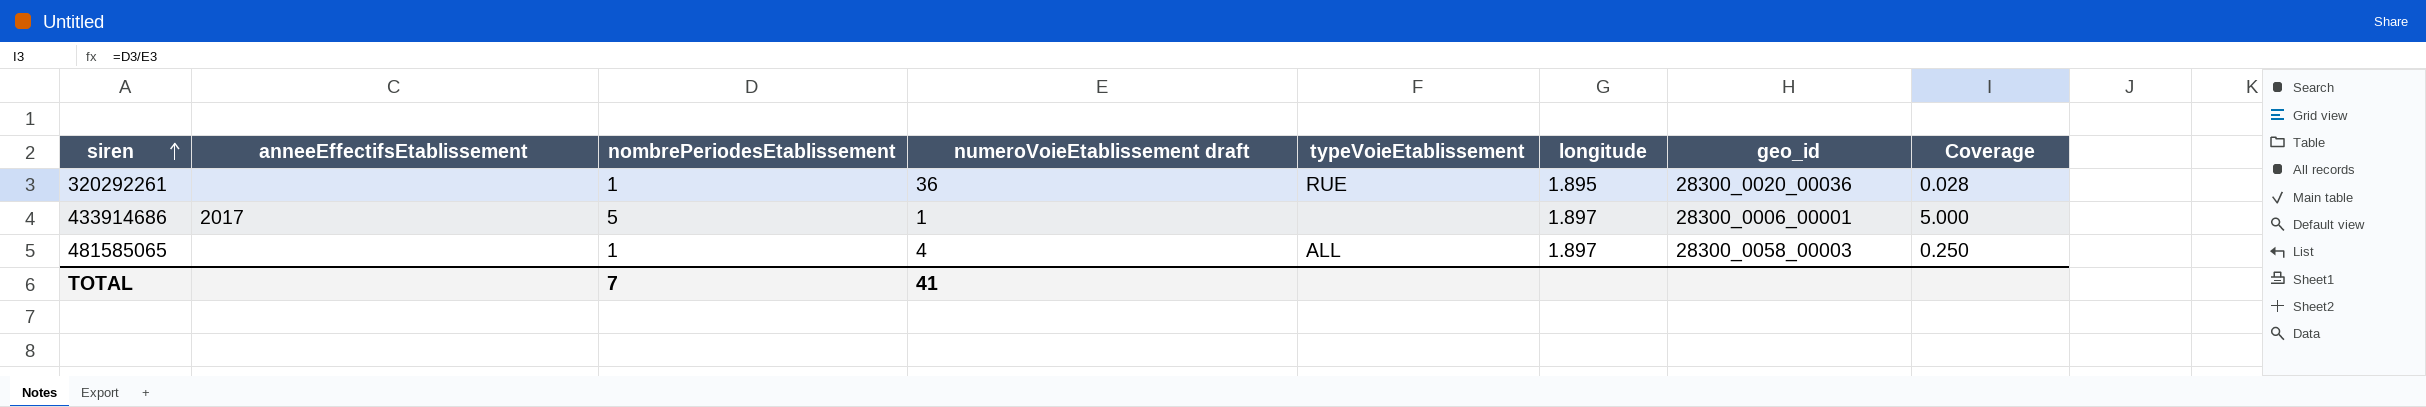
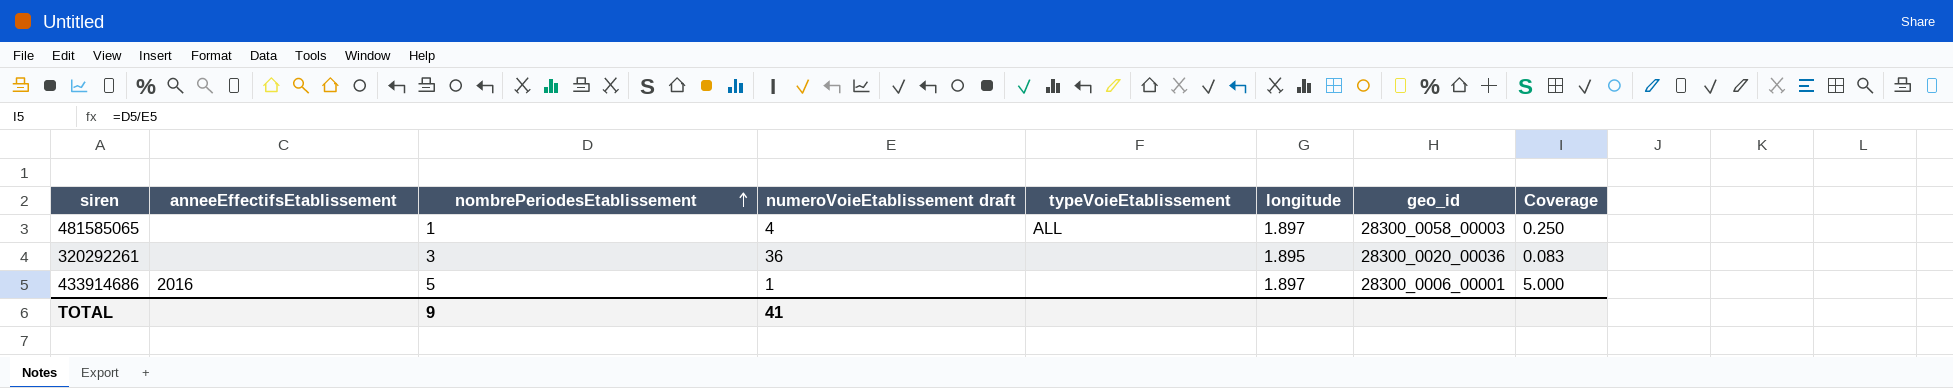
row order: siren ascending -> nombrePeriodesEtablissement ascending
320292261 | nombrePeriodesEtablissement: 1 -> 3
320292261 | typeVoieEtablissement: RUE -> none
320292261 | Coverage: 0.028 -> 0.083
433914686 | anneeEffectifsEtablissement: 2017 -> 2016
TOTAL | nombrePeriodesEtablissement: 7 -> 9

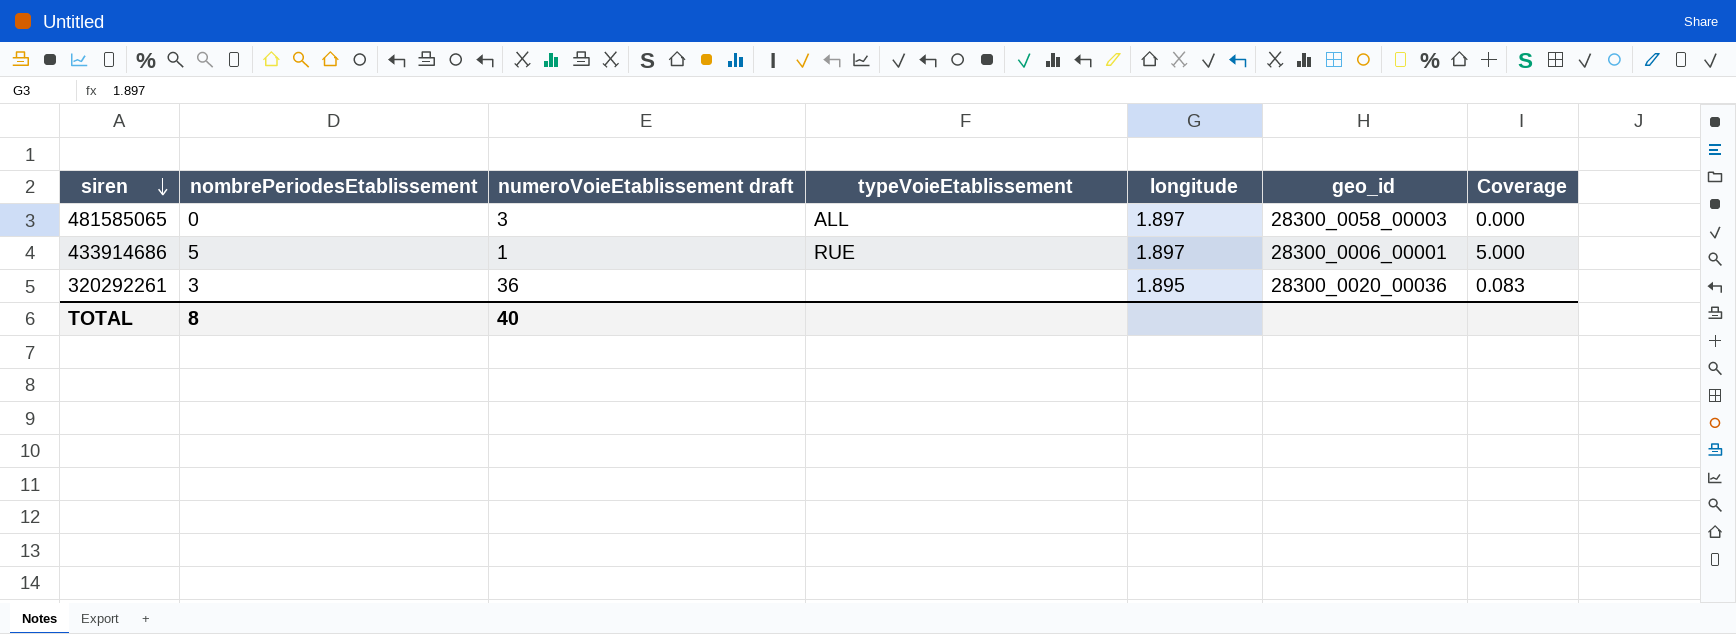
row order: nombrePeriodesEtablissement ascending -> siren descending
column anneeEffectifsEtablissement | position: 2 -> none
481585065 | nombrePeriodesEtablissement: 1 -> 0
481585065 | numeroVoieEtablissement draft: 4 -> 3
481585065 | Coverage: 0.250 -> 0.000
433914686 | typeVoieEtablissement: none -> RUE
TOTAL | nombrePeriodesEtablissement: 9 -> 8
TOTAL | numeroVoieEtablissement draft: 41 -> 40

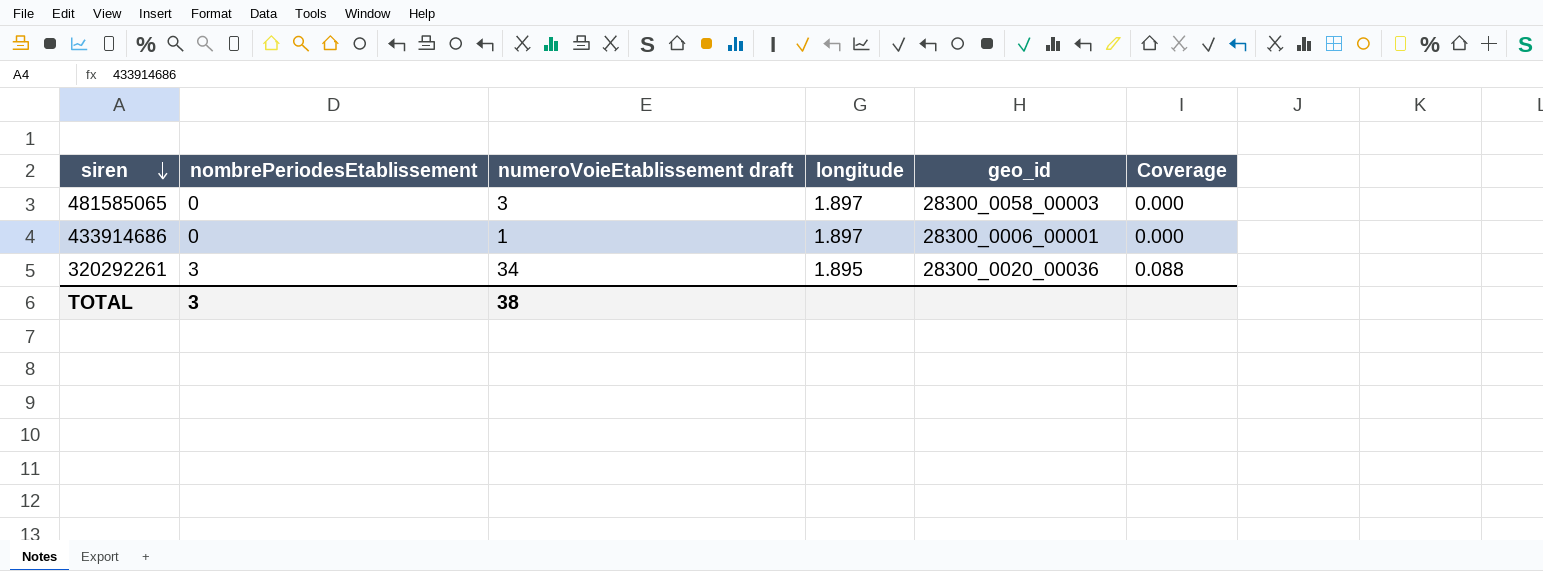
column typeVoieEtablissement | position: 4 -> none
433914686 | nombrePeriodesEtablissement: 5 -> 0
433914686 | Coverage: 5.000 -> 0.000
320292261 | numeroVoieEtablissement draft: 36 -> 34
320292261 | Coverage: 0.083 -> 0.088
TOTAL | nombrePeriodesEtablissement: 8 -> 3
TOTAL | numeroVoieEtablissement draft: 40 -> 38

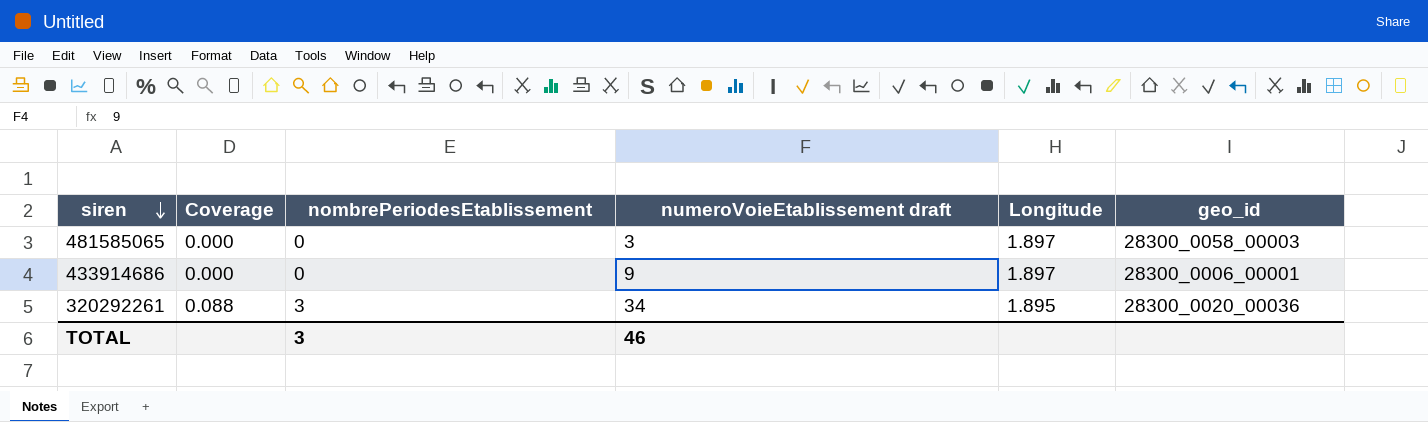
column Coverage | position: 6 -> 2
column name: longitude -> Longitude
433914686 | numeroVoieEtablissement draft: 1 -> 9
TOTAL | numeroVoieEtablissement draft: 38 -> 46

